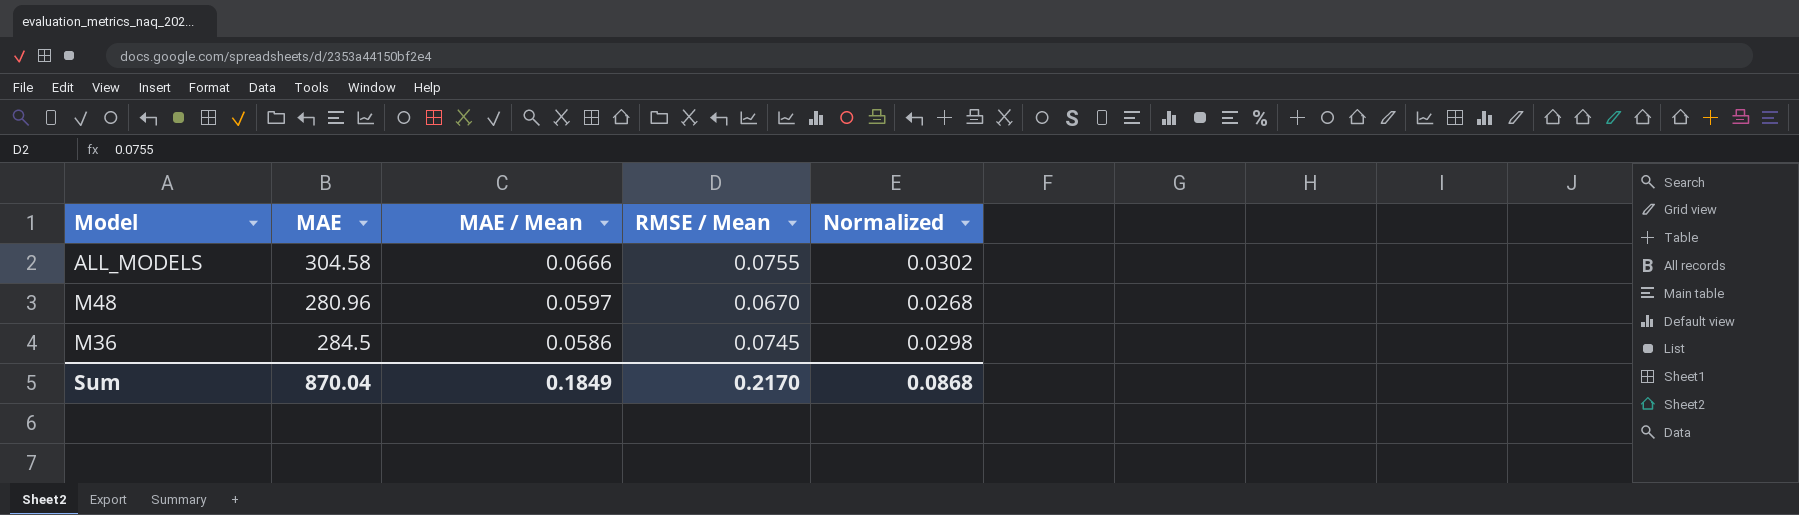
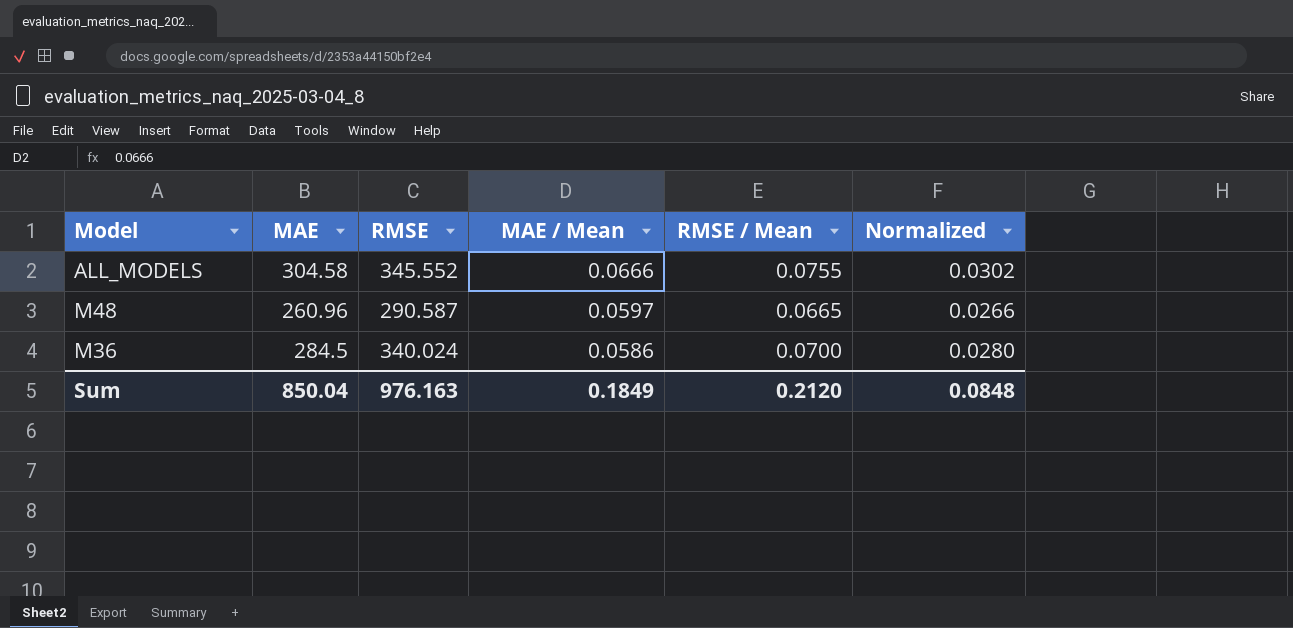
column RMSE | position: none -> 3
M48 | MAE: 280.96 -> 260.96
M48 | RMSE / Mean: 0.0670 -> 0.0665
M48 | Normalized: 0.0268 -> 0.0266
M36 | RMSE / Mean: 0.0745 -> 0.0700
M36 | Normalized: 0.0298 -> 0.0280
Sum | MAE: 870.04 -> 850.04
Sum | RMSE / Mean: 0.2170 -> 0.2120
Sum | Normalized: 0.0868 -> 0.0848

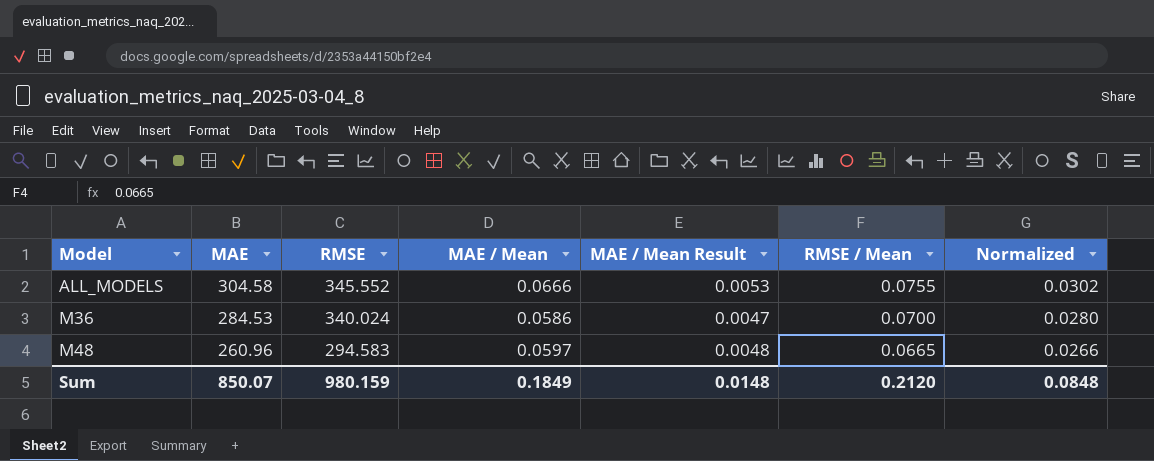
row order: MAE / Mean descending -> Model ascending
column MAE / Mean Result | formula: none -> [MAE / Mean] * 0.08
M36 | MAE: 284.5 -> 284.53
M48 | RMSE: 290.587 -> 294.583
Sum | MAE: 850.04 -> 850.07
Sum | RMSE: 976.163 -> 980.159

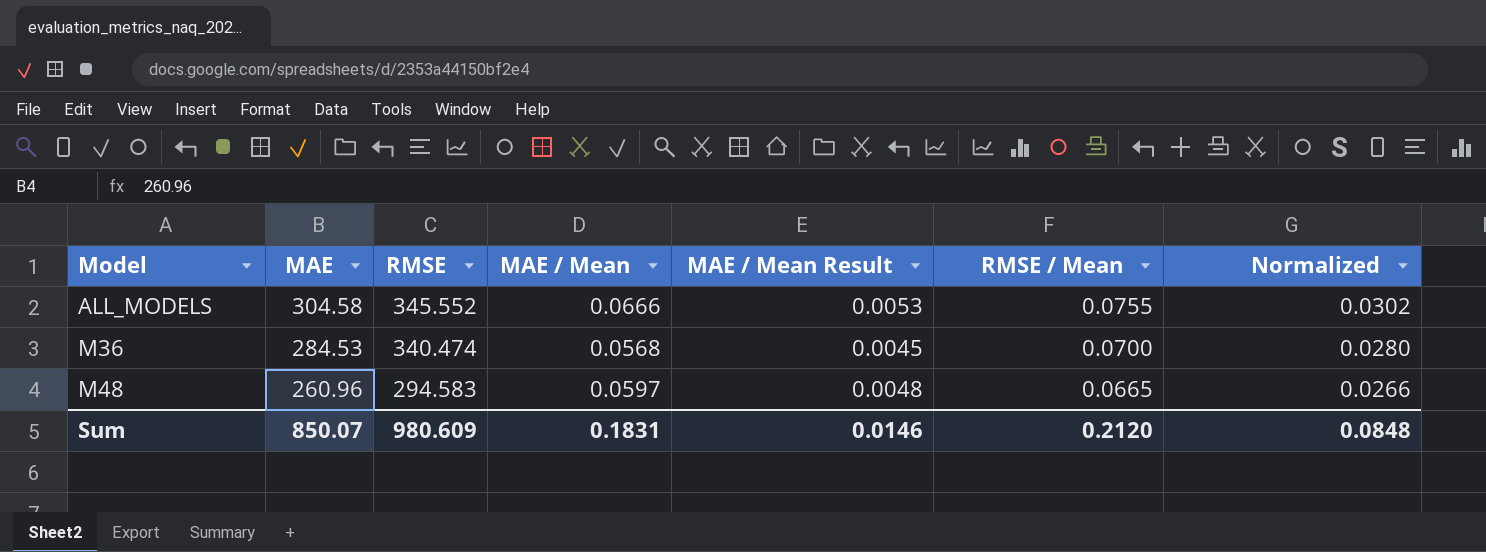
M36 | RMSE: 340.024 -> 340.474
M36 | MAE / Mean: 0.0586 -> 0.0568
M36 | MAE / Mean Result: 0.0047 -> 0.0045
Sum | RMSE: 980.159 -> 980.609
Sum | MAE / Mean: 0.1849 -> 0.1831
Sum | MAE / Mean Result: 0.0148 -> 0.0146

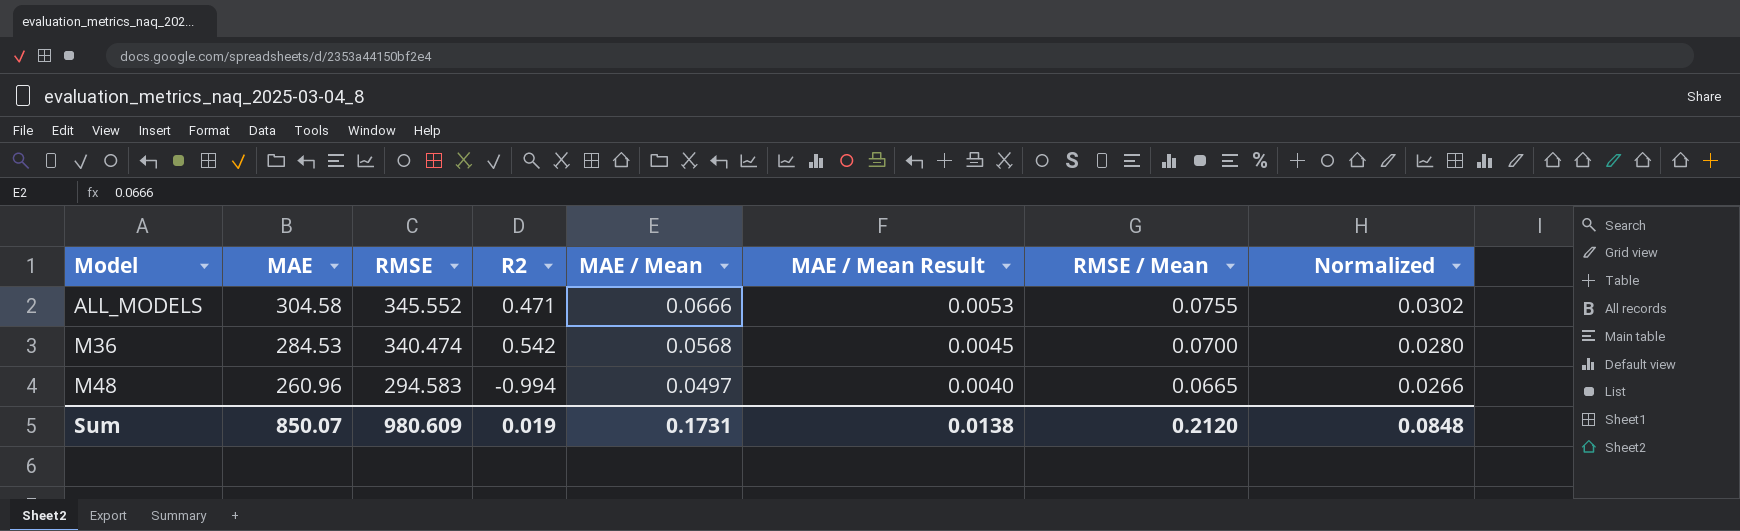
column R2 | position: none -> 4
M48 | MAE / Mean: 0.0597 -> 0.0497
M48 | MAE / Mean Result: 0.0048 -> 0.0040
Sum | MAE / Mean: 0.1831 -> 0.1731
Sum | MAE / Mean Result: 0.0146 -> 0.0138

